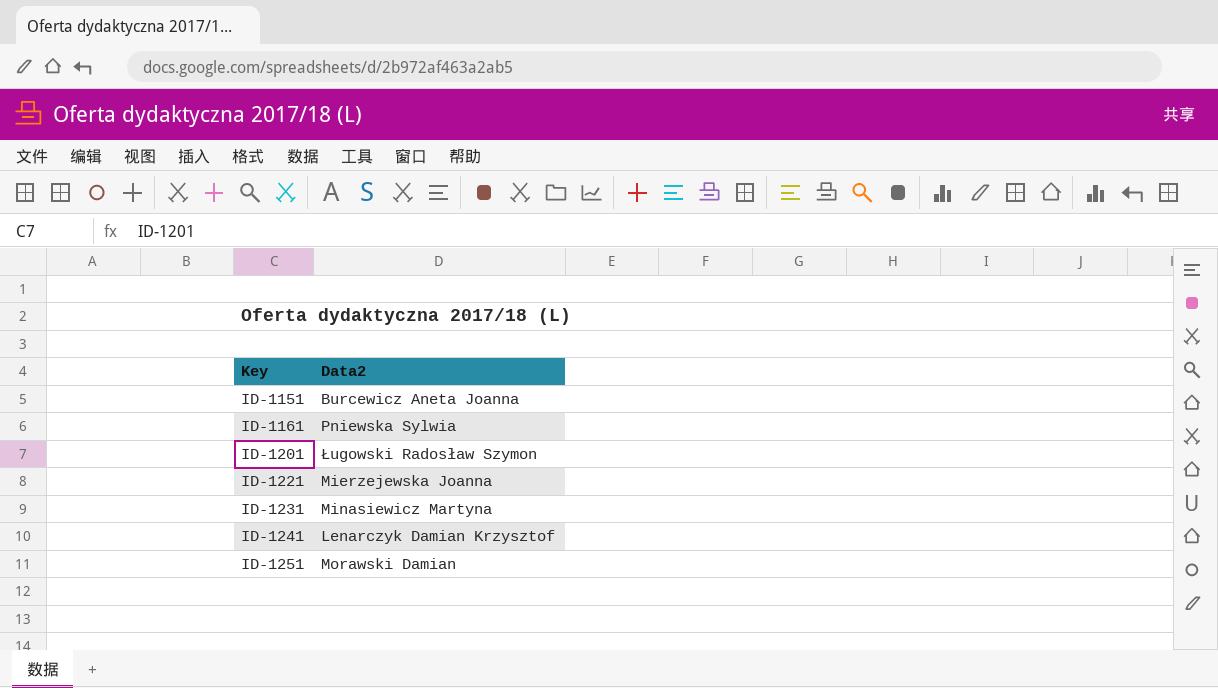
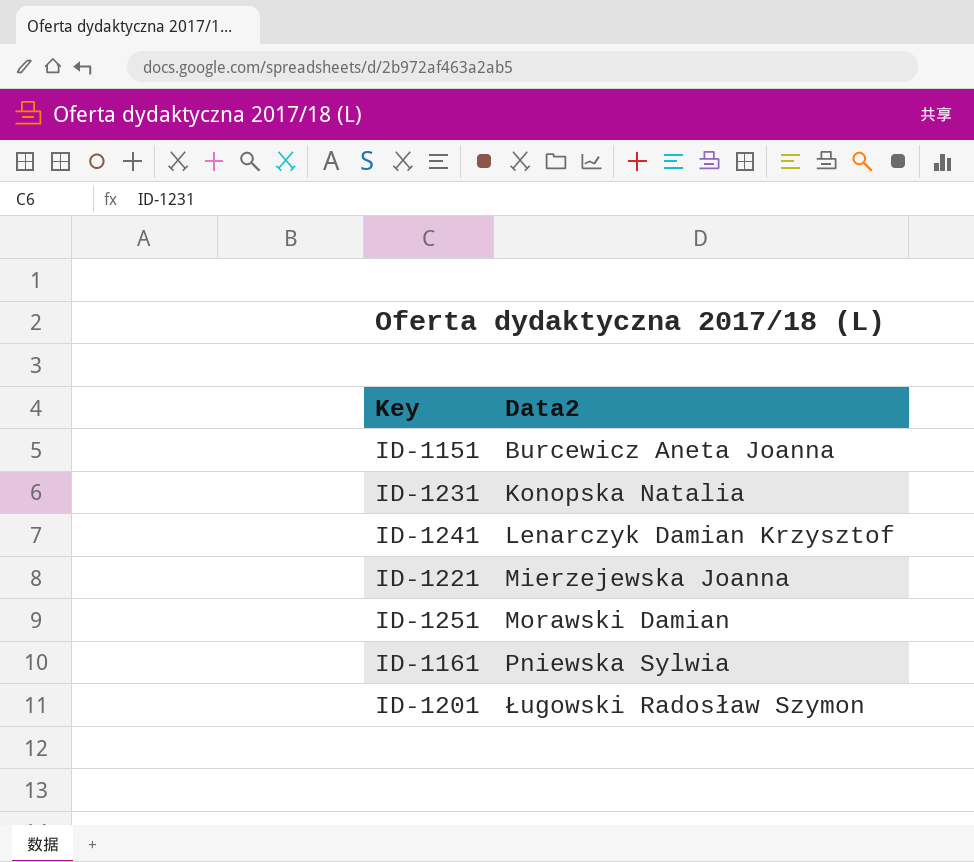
row order: Key ascending -> Data2 ascending
ID-1231 | Data2: Minasiewicz Martyna -> Konopska Natalia

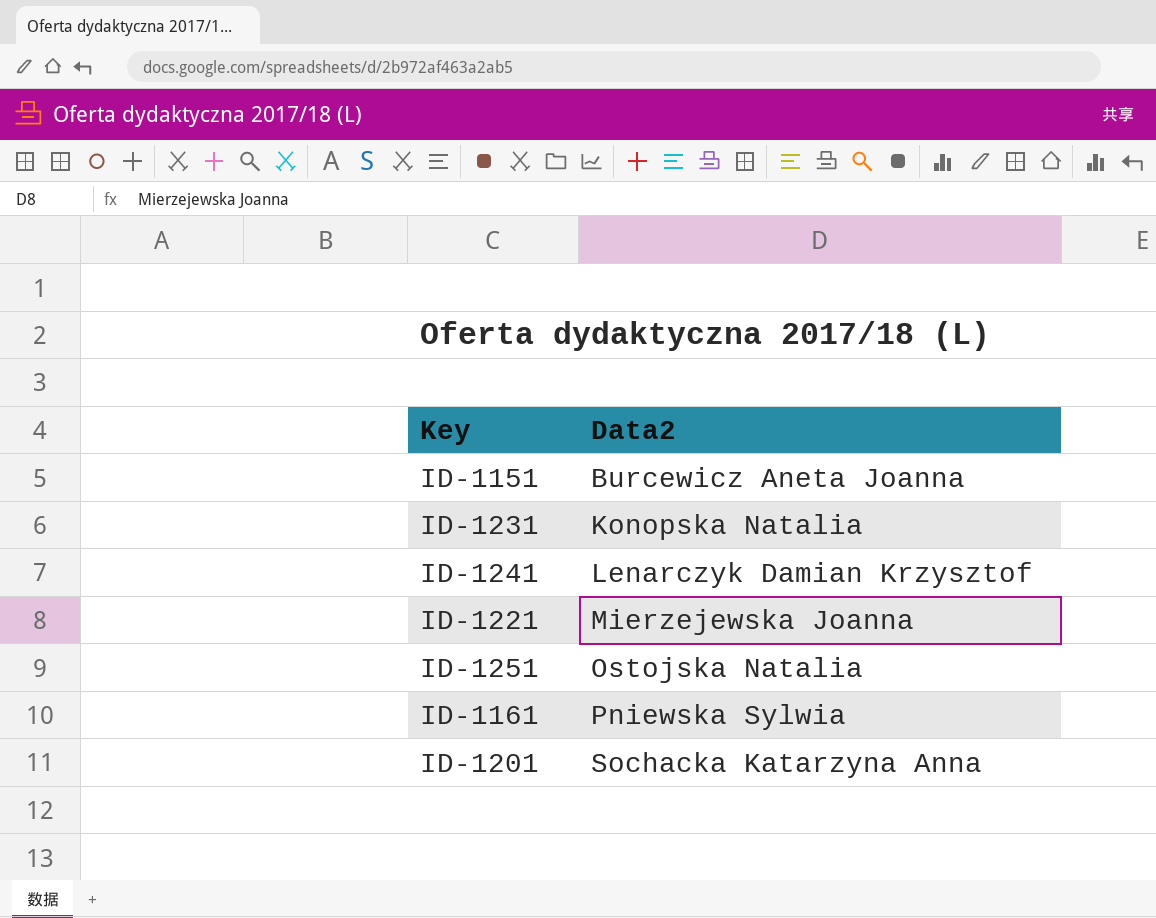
ID-1251 | Data2: Morawski Damian -> Ostojska Natalia
ID-1201 | Data2: Ługowski Radosław Szymon -> Sochacka Katarzyna Anna

